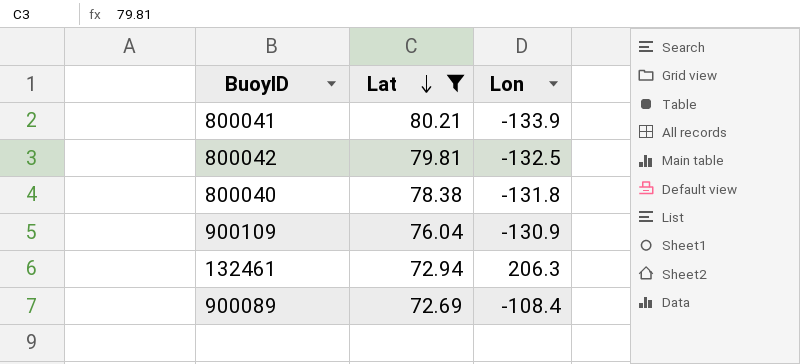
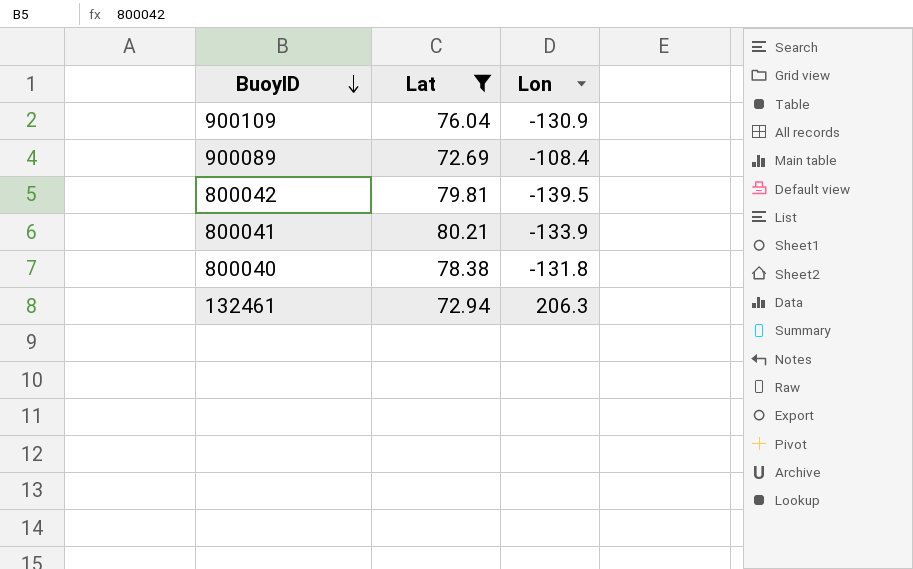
row order: Lat descending -> BuoyID descending
800042 | Lon: -132.5 -> -139.5

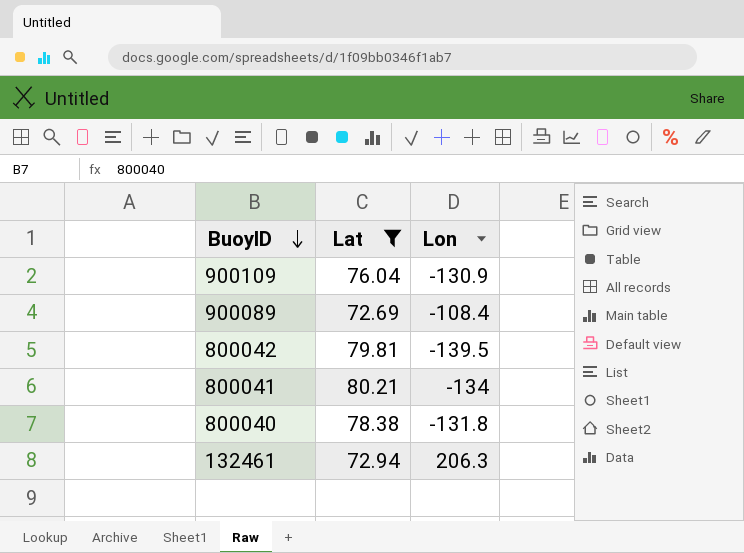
800041 | Lon: -133.9 -> -134

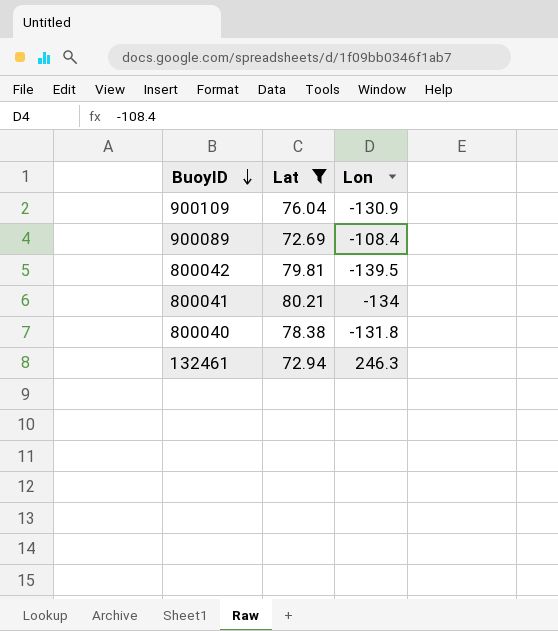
132461 | Lon: 206.3 -> 246.3

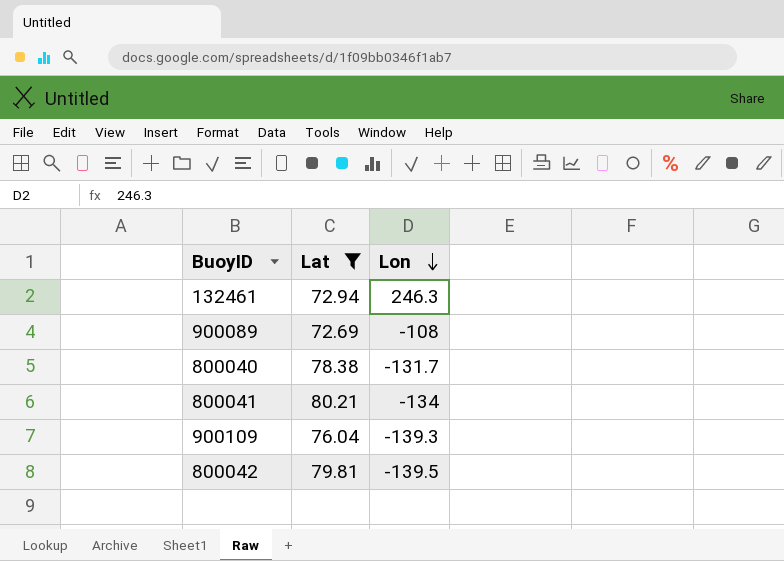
row order: BuoyID descending -> Lon descending
900089 | Lon: -108.4 -> -108
800040 | Lon: -131.8 -> -131.7
900109 | Lon: -130.9 -> -139.3

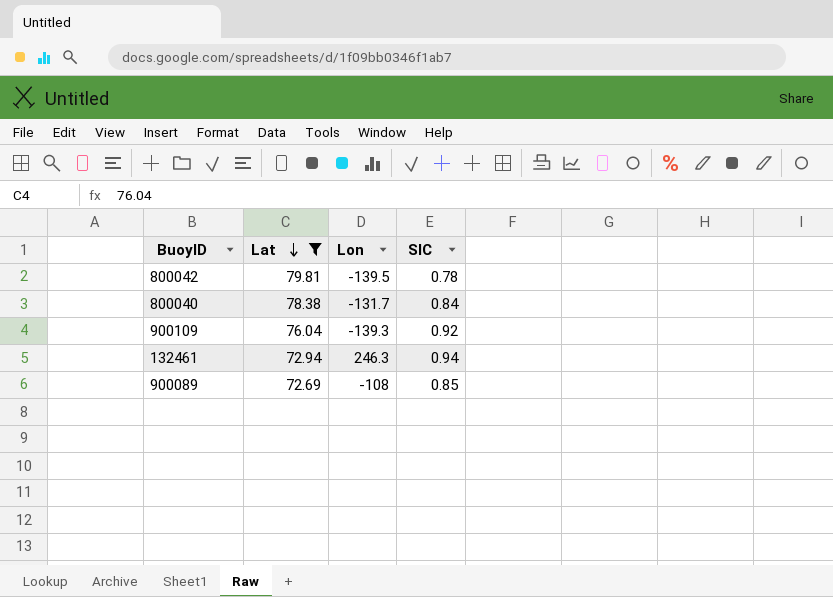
row order: Lon descending -> Lat descending
column SIC | position: none -> 4
row 800041: 80.21 | -134 -> none

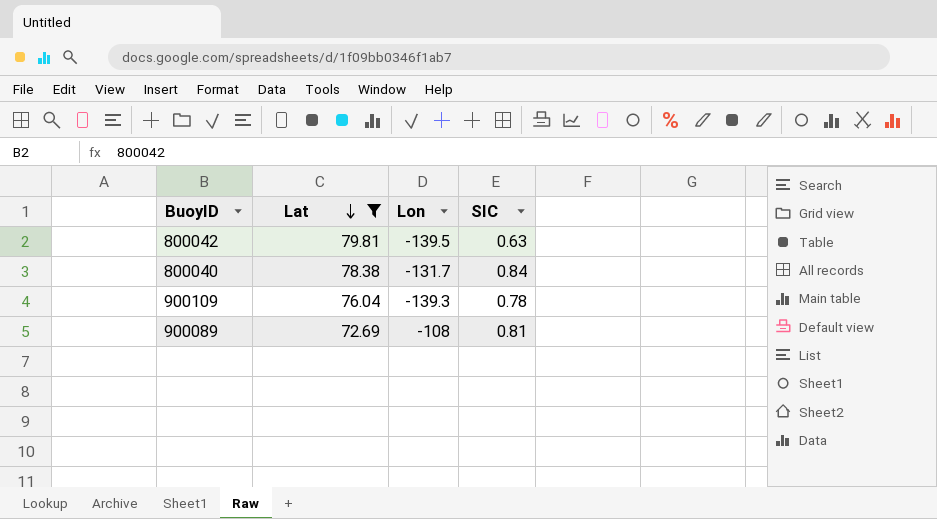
row 132461: 72.94 | 246.3 | 0.94 -> none
800042 | SIC: 0.78 -> 0.63
900109 | SIC: 0.92 -> 0.78
900089 | SIC: 0.85 -> 0.81

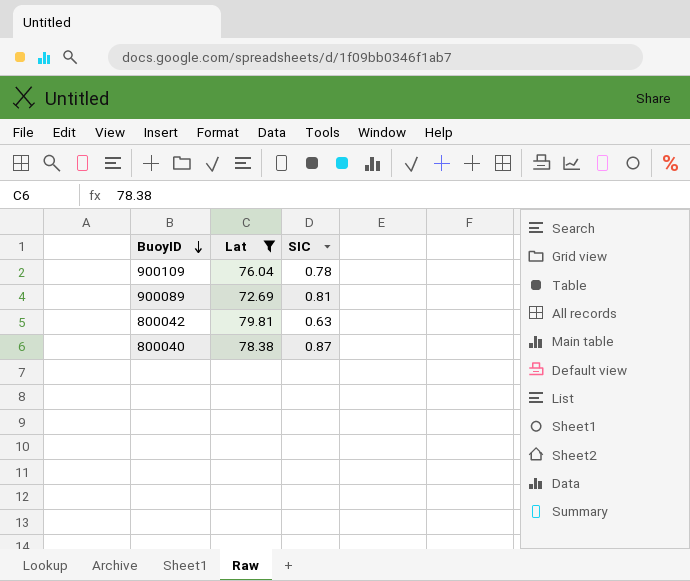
row order: Lat descending -> BuoyID descending
column Lon | position: 3 -> none
800040 | SIC: 0.84 -> 0.87

